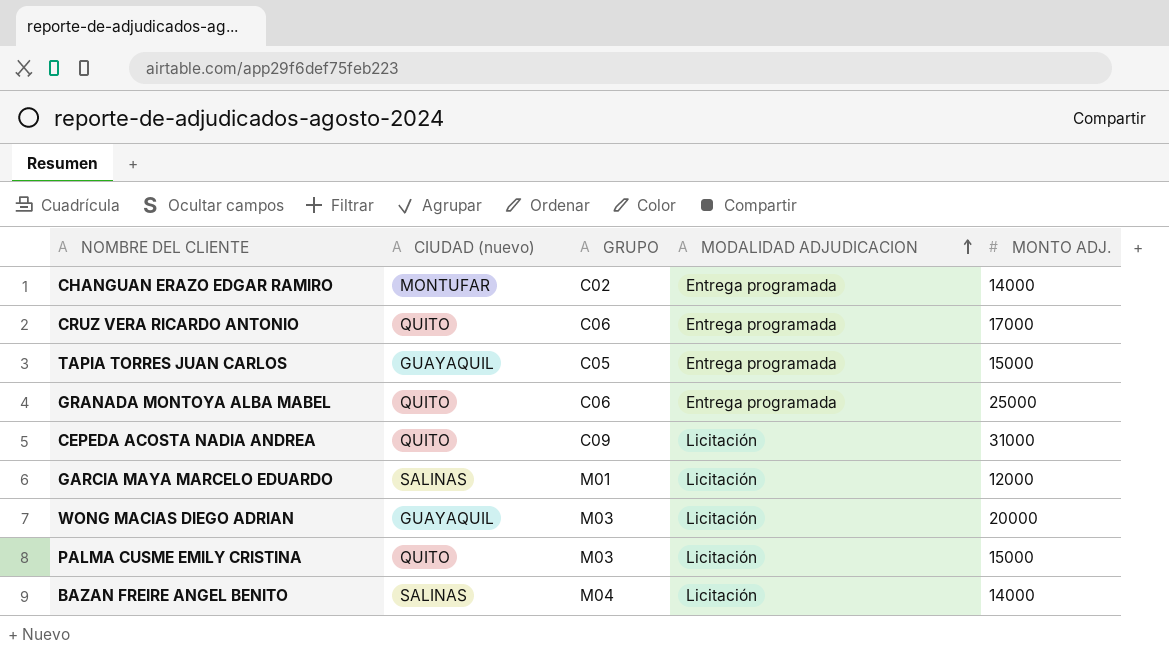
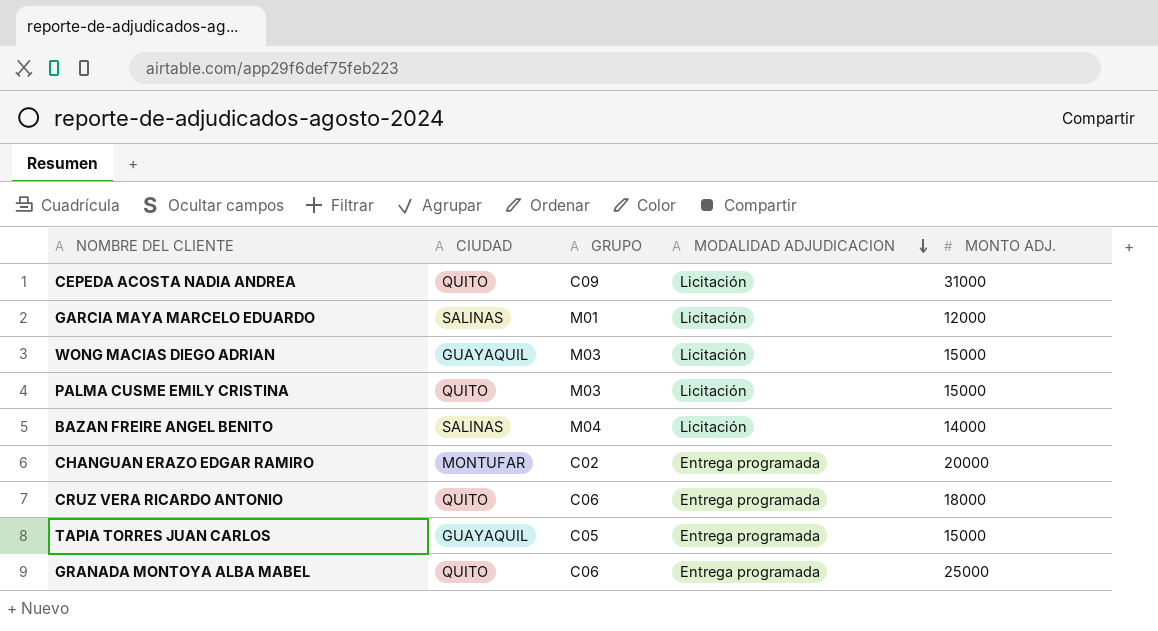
row order: MODALIDAD ADJUDICACION ascending -> MODALIDAD ADJUDICACION descending
column name: CIUDAD (nuevo) -> CIUDAD
WONG MACIAS DIEGO ADRIAN | MONTO ADJ.: 20000 -> 15000
CHANGUAN ERAZO EDGAR RAMIRO | MONTO ADJ.: 14000 -> 20000
CRUZ VERA RICARDO ANTONIO | MONTO ADJ.: 17000 -> 18000

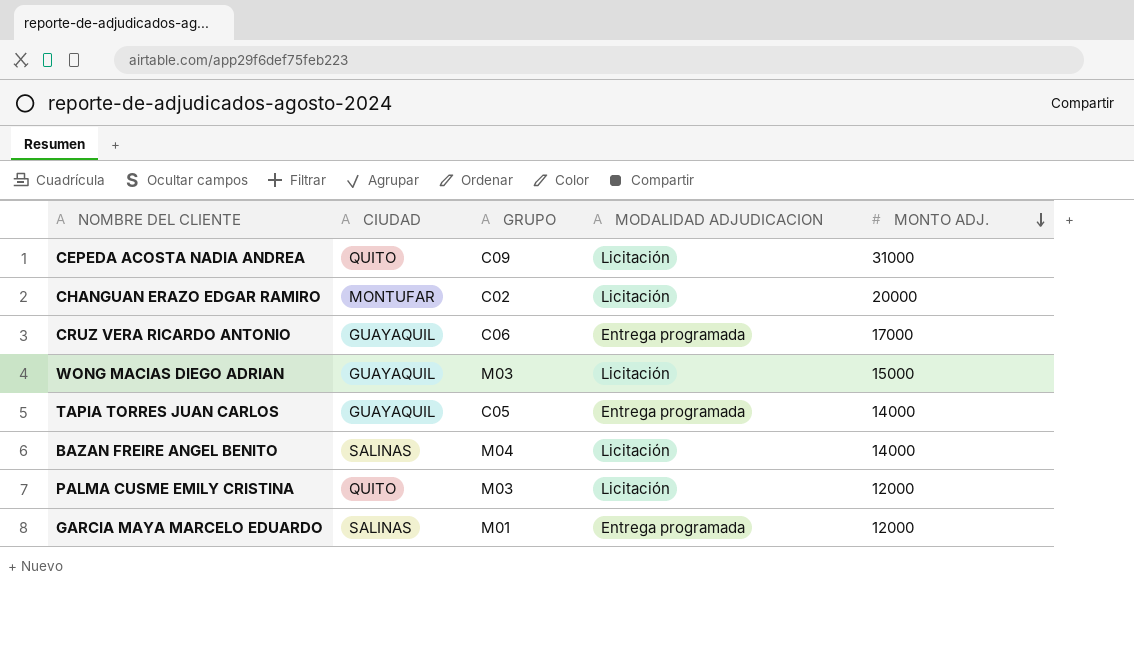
row order: MODALIDAD ADJUDICACION descending -> MONTO ADJ. descending
row GRANADA MONTOYA ALBA MABEL: QUITO | C06 | Entrega programada | 25000 -> none
CHANGUAN ERAZO EDGAR RAMIRO | MODALIDAD ADJUDICACION: Entrega programada -> Licitación
CRUZ VERA RICARDO ANTONIO | CIUDAD: QUITO -> GUAYAQUIL
CRUZ VERA RICARDO ANTONIO | MONTO ADJ.: 18000 -> 17000
TAPIA TORRES JUAN CARLOS | MONTO ADJ.: 15000 -> 14000
PALMA CUSME EMILY CRISTINA | MONTO ADJ.: 15000 -> 12000
GARCIA MAYA MARCELO EDUARDO | MODALIDAD ADJUDICACION: Licitación -> Entrega programada

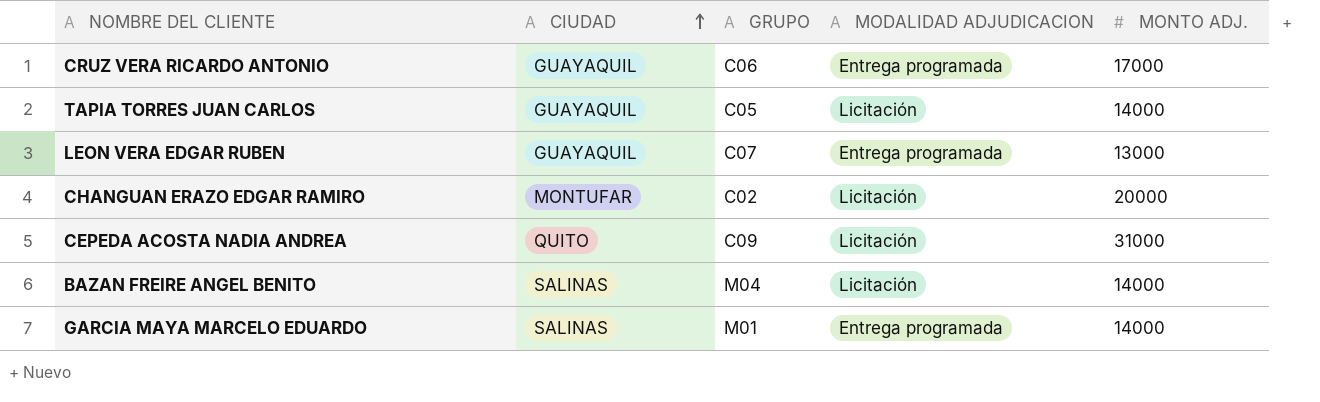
row order: MONTO ADJ. descending -> CIUDAD ascending
row WONG MACIAS DIEGO ADRIAN: GUAYAQUIL | M03 | Licitación | 15000 -> none
row PALMA CUSME EMILY CRISTINA: QUITO | M03 | Licitación | 12000 -> none
TAPIA TORRES JUAN CARLOS | MODALIDAD ADJUDICACION: Entrega programada -> Licitación
row LEON VERA EDGAR RUBEN: none -> GUAYAQUIL | C07 | Entrega programada | 13000
GARCIA MAYA MARCELO EDUARDO | MONTO ADJ.: 12000 -> 14000

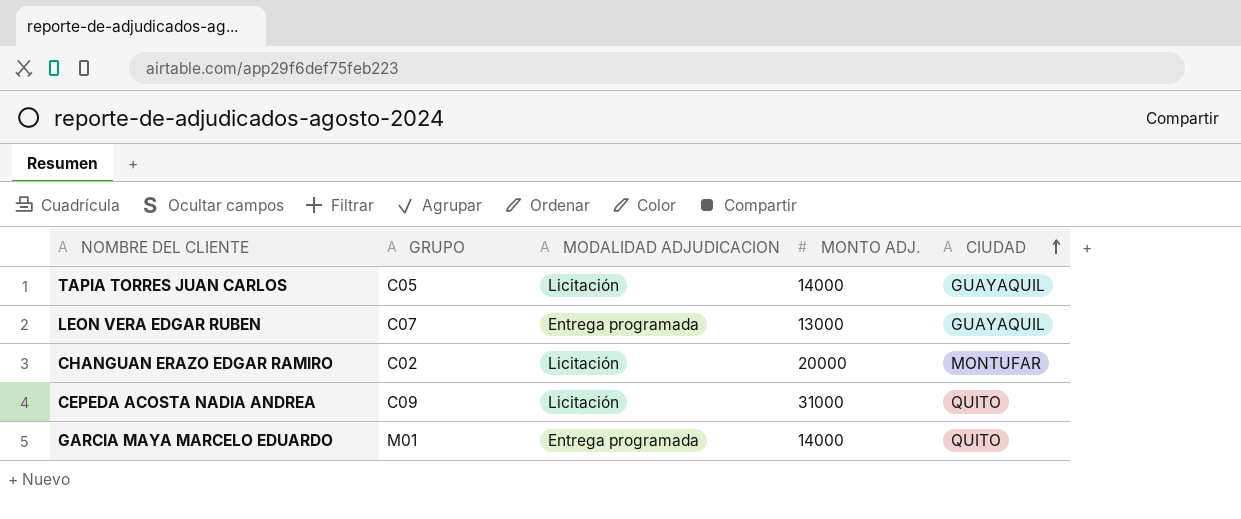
column CIUDAD | position: 2 -> 5
row CRUZ VERA RICARDO ANTONIO: GUAYAQUIL | C06 | Entrega programada | 17000 -> none
row BAZAN FREIRE ANGEL BENITO: SALINAS | M04 | Licitación | 14000 -> none
GARCIA MAYA MARCELO EDUARDO | CIUDAD: SALINAS -> QUITO

